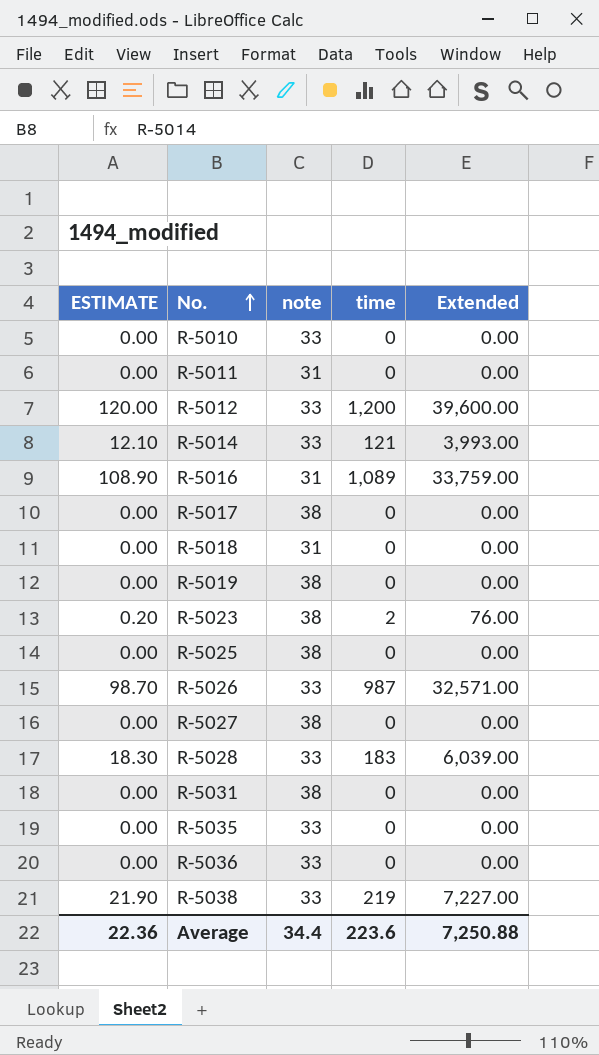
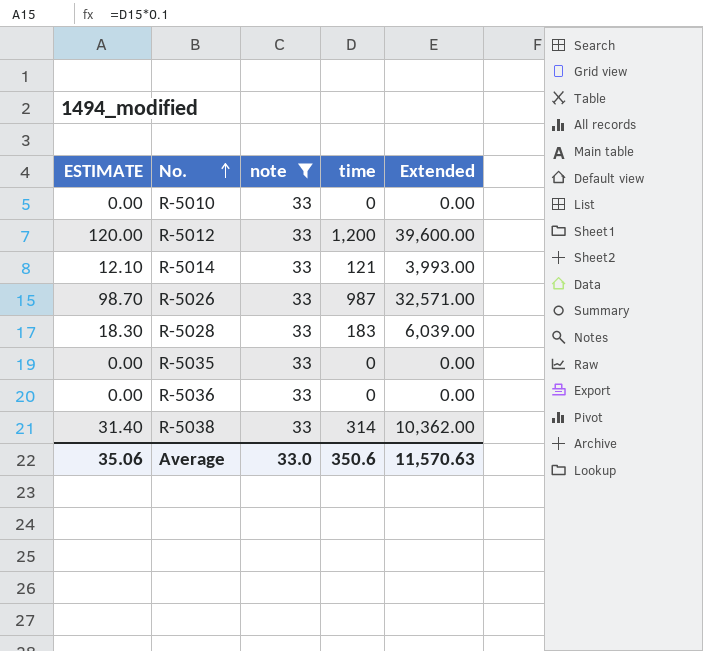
filter: none -> note = 33
R-5038 | ESTIMATE: 21.90 -> 31.40
R-5038 | time: 219 -> 314
R-5038 | Extended: 7,227.00 -> 10,362.00
Average | ESTIMATE: 22.36 -> 35.06
Average | note: 34.4 -> 33.0
Average | time: 223.6 -> 350.6
Average | Extended: 7,250.88 -> 11,570.63

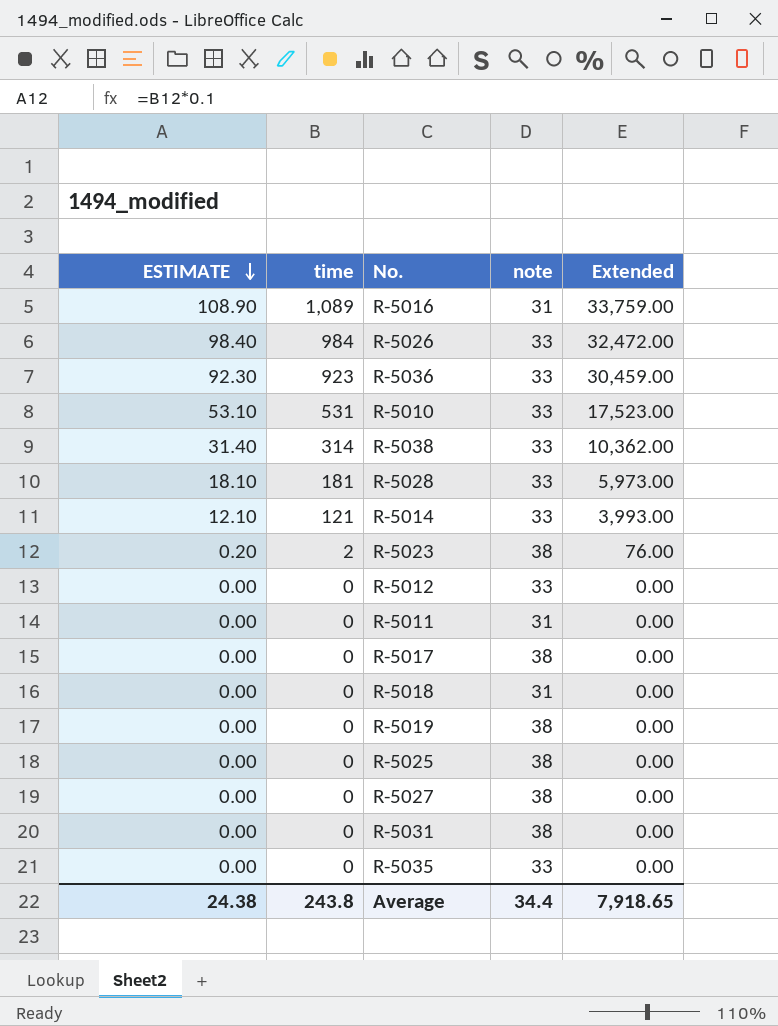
filter: note = 33 -> none
row order: No. ascending -> ESTIMATE descending
column time | position: 4 -> 2
R-5026 | ESTIMATE: 98.70 -> 98.40
R-5026 | time: 987 -> 984
R-5026 | Extended: 32,571.00 -> 32,472.00
R-5036 | ESTIMATE: 0.00 -> 92.30
R-5036 | time: 0 -> 923
R-5036 | Extended: 0.00 -> 30,459.00
R-5010 | ESTIMATE: 0.00 -> 53.10
R-5010 | time: 0 -> 531
R-5010 | Extended: 0.00 -> 17,523.00
R-5028 | ESTIMATE: 18.30 -> 18.10
R-5028 | time: 183 -> 181
R-5028 | Extended: 6,039.00 -> 5,973.00
R-5012 | ESTIMATE: 120.00 -> 0.00
R-5012 | time: 1,200 -> 0
R-5012 | Extended: 39,600.00 -> 0.00
Average | ESTIMATE: 35.06 -> 24.38
Average | time: 350.6 -> 243.8
Average | note: 33.0 -> 34.4
Average | Extended: 11,570.63 -> 7,918.65

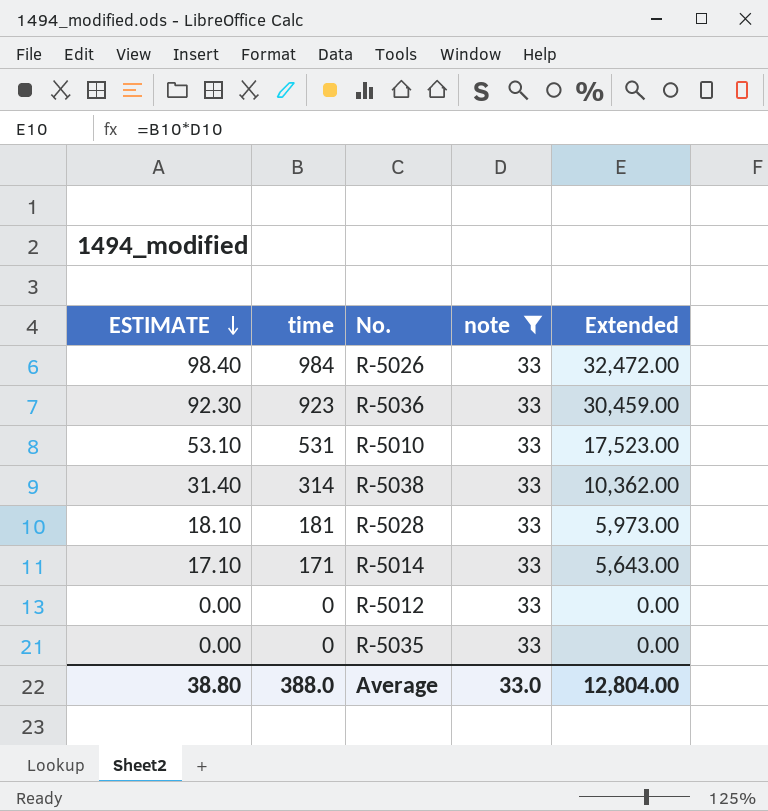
filter: none -> note = 33
R-5014 | ESTIMATE: 12.10 -> 17.10
R-5014 | time: 121 -> 171
R-5014 | Extended: 3,993.00 -> 5,643.00
Average | ESTIMATE: 24.38 -> 38.80
Average | time: 243.8 -> 388.0
Average | note: 34.4 -> 33.0
Average | Extended: 7,918.65 -> 12,804.00

